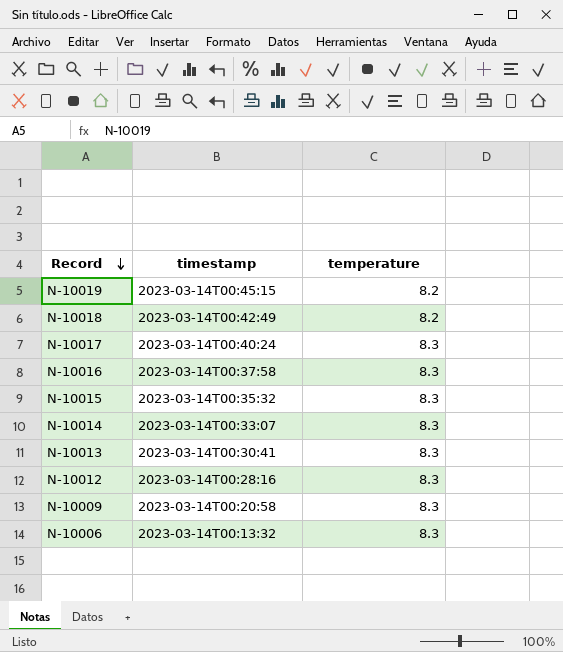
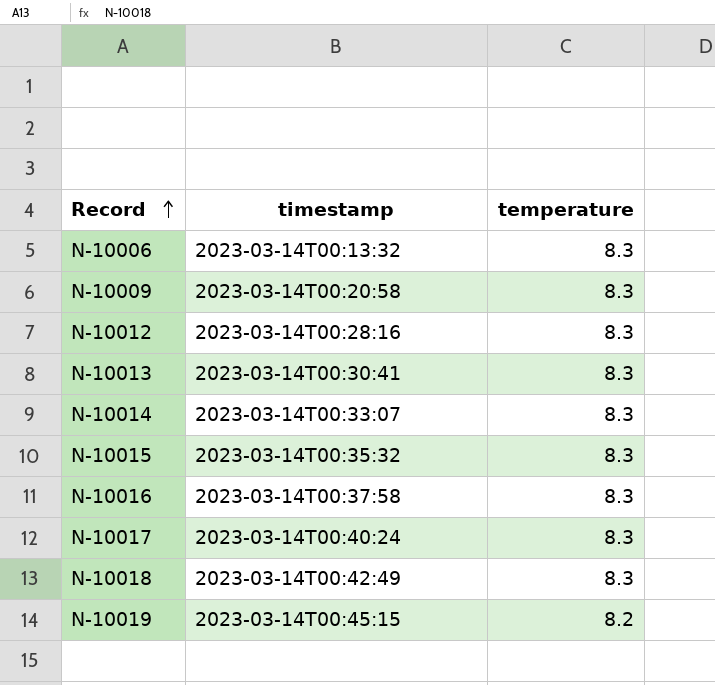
row order: Record descending -> Record ascending
N-10018 | temperature: 8.2 -> 8.3

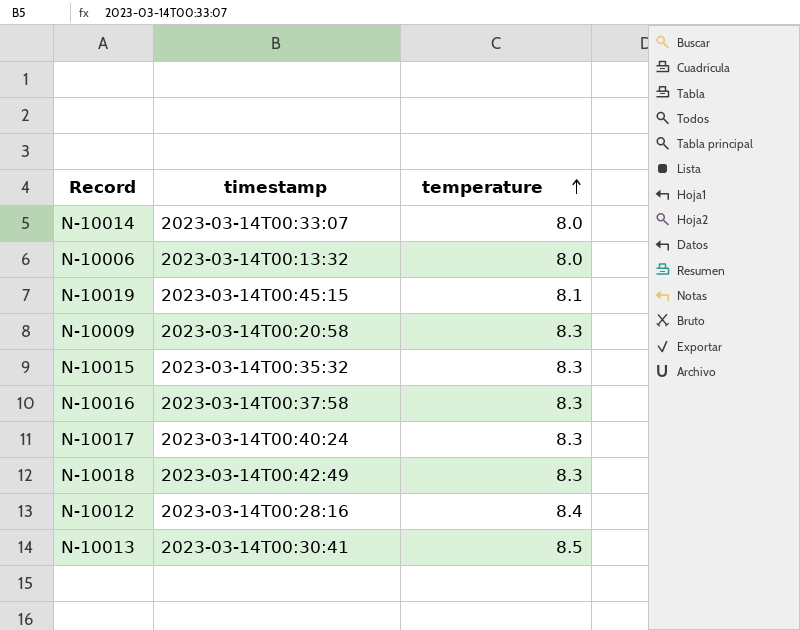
row order: Record ascending -> temperature ascending
N-10014 | temperature: 8.3 -> 8.0
N-10006 | temperature: 8.3 -> 8.0
N-10019 | temperature: 8.2 -> 8.1
N-10012 | temperature: 8.3 -> 8.4
N-10013 | temperature: 8.3 -> 8.5

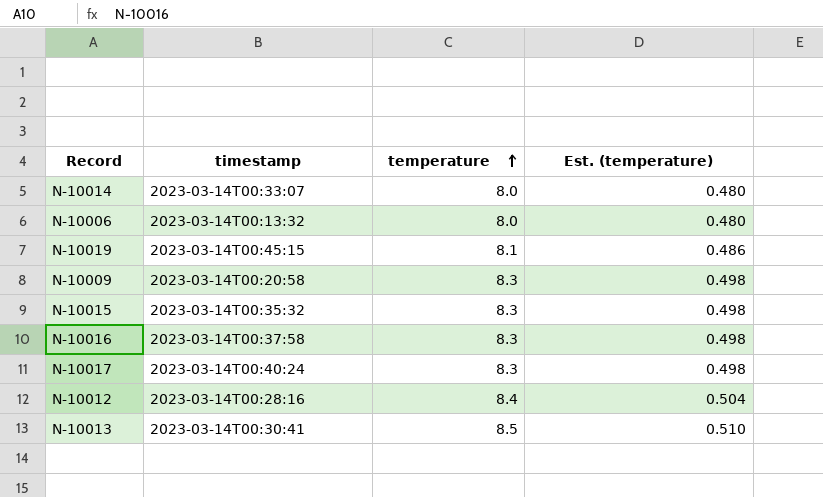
column Est. (temperature) | formula: none -> [temperature] * 0.06
row N-10018: 2023-03-14T00:42:49 | 8.3 -> none

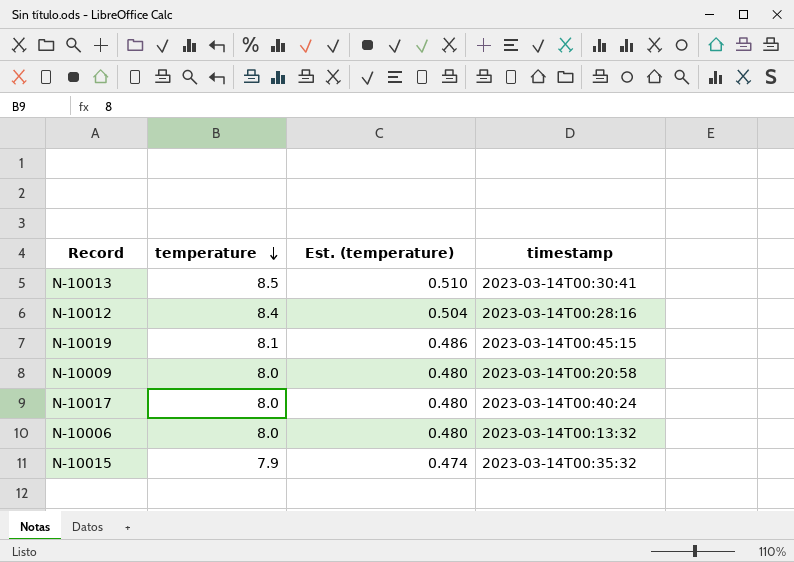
row order: temperature ascending -> temperature descending
column timestamp | position: 2 -> 4
row N-10014: 2023-03-14T00:33:07 | 8.0 | 0.480 -> none
row N-10016: 2023-03-14T00:37:58 | 8.3 | 0.498 -> none
N-10009 | temperature: 8.3 -> 8.0
N-10009 | Est. (temperature): 0.498 -> 0.480
N-10017 | temperature: 8.3 -> 8.0
N-10017 | Est. (temperature): 0.498 -> 0.480
N-10015 | temperature: 8.3 -> 7.9
N-10015 | Est. (temperature): 0.498 -> 0.474

